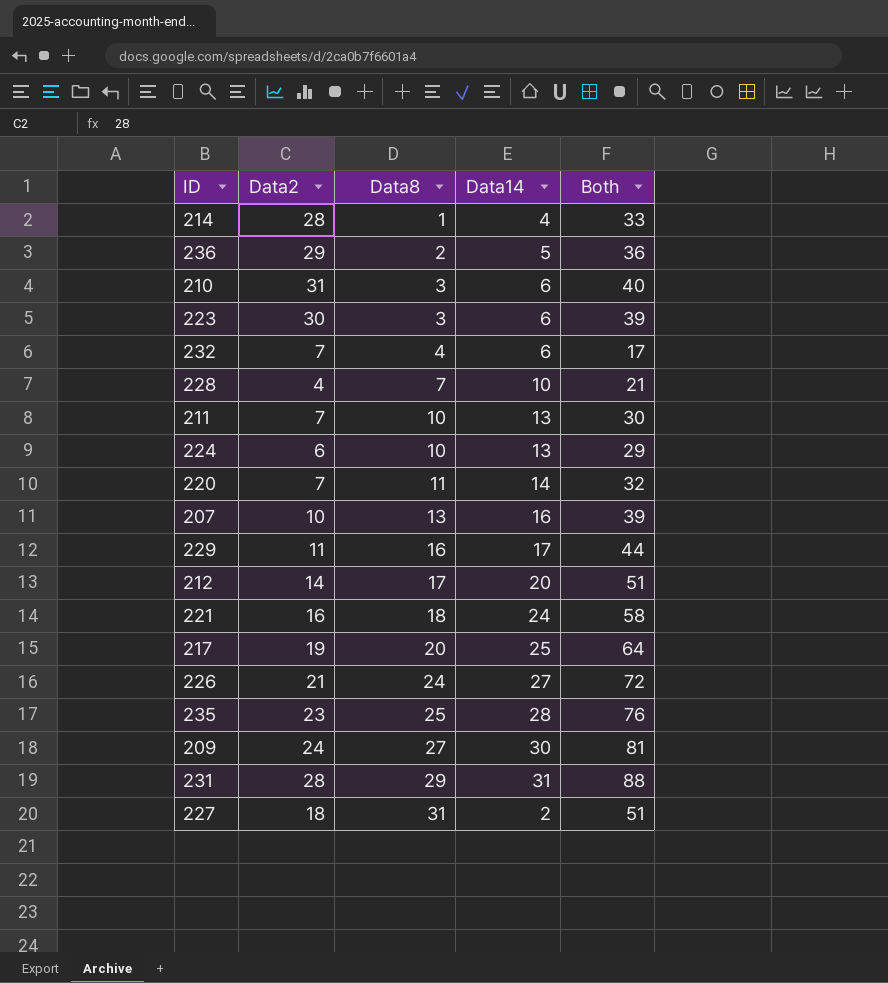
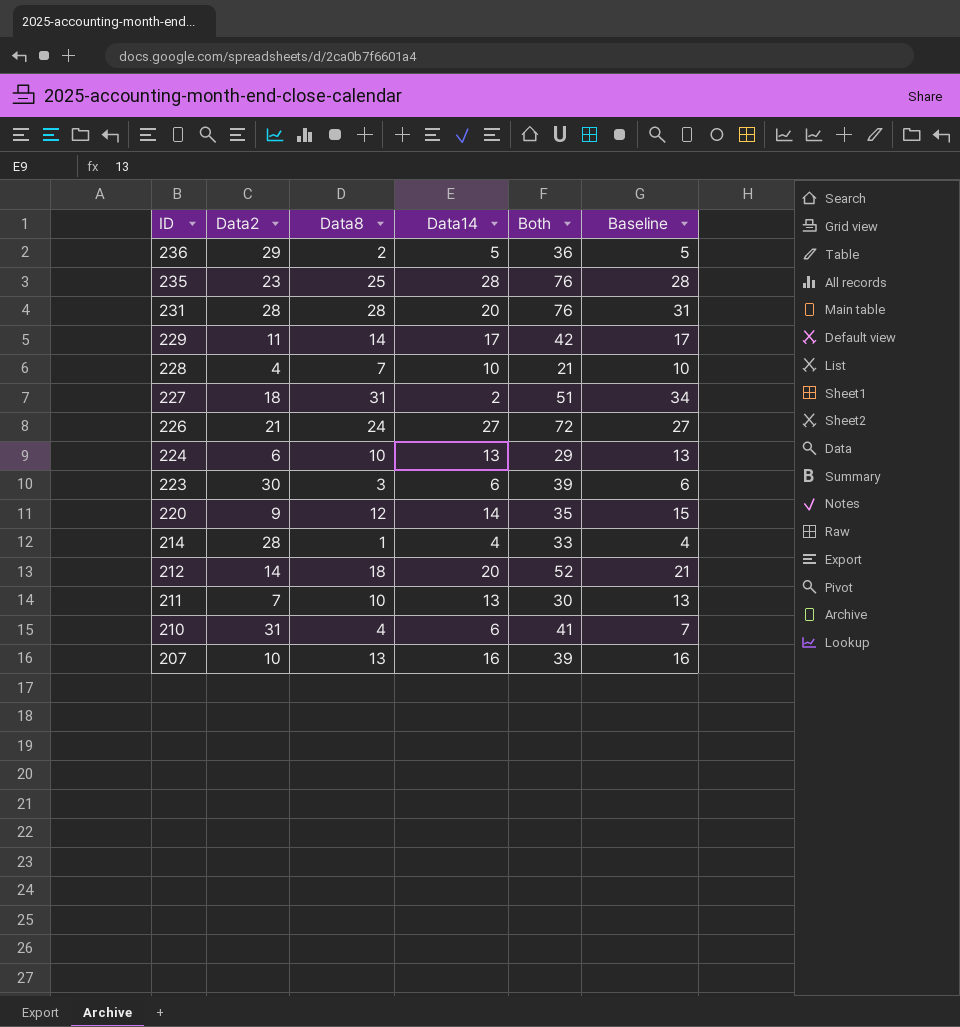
row order: Data8 ascending -> ID descending
column Baseline | formula: none -> [Data8] + 3
row 232: 7 | 4 | 6 | 17 -> none
row 221: 16 | 18 | 24 | 58 -> none
row 217: 19 | 20 | 25 | 64 -> none
row 209: 24 | 27 | 30 | 81 -> none
231 | Data8: 29 -> 28
231 | Data14: 31 -> 20
231 | Both: 88 -> 76
229 | Data8: 16 -> 14
229 | Both: 44 -> 42
220 | Data2: 7 -> 9
220 | Data8: 11 -> 12
220 | Both: 32 -> 35
212 | Data8: 17 -> 18
212 | Both: 51 -> 52
210 | Data8: 3 -> 4
210 | Both: 40 -> 41

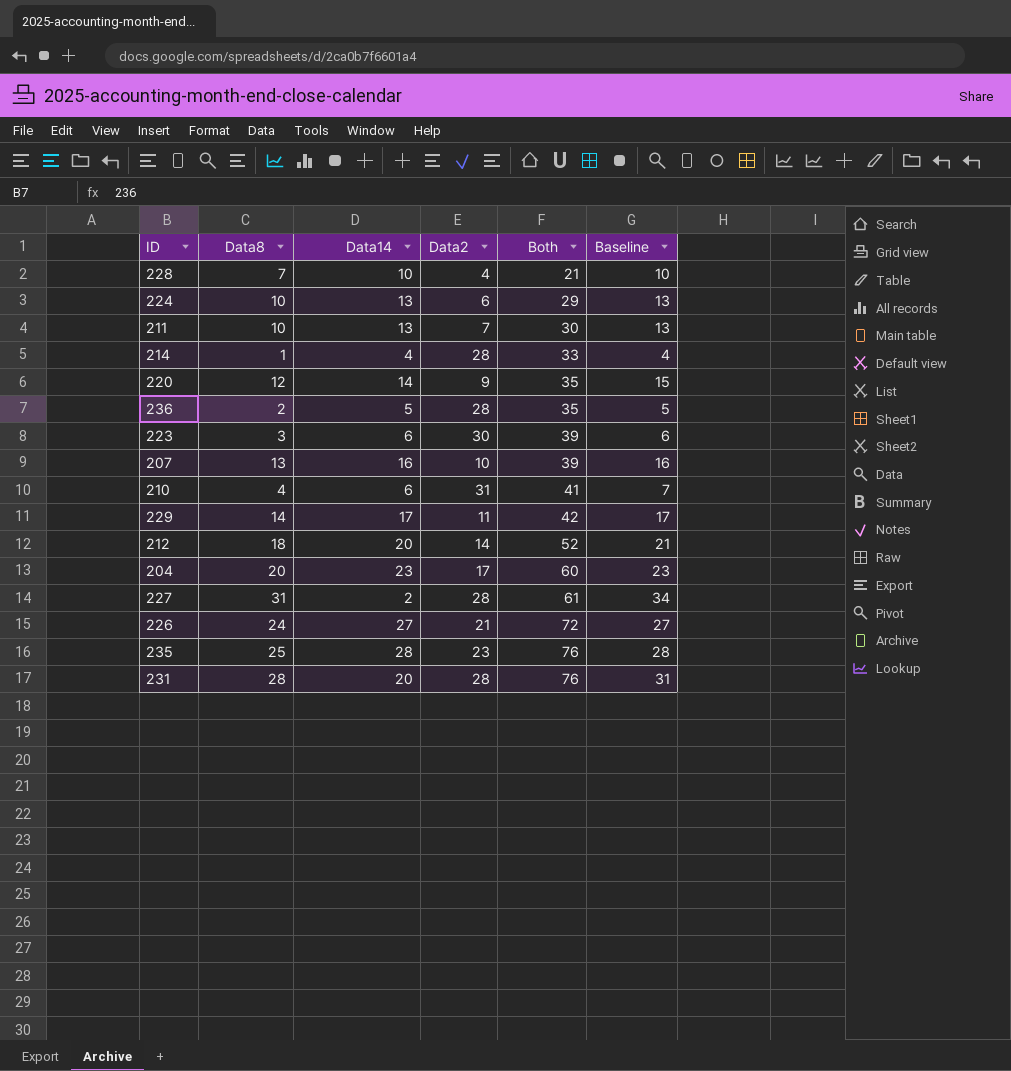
row order: ID descending -> Both ascending
column Data2 | position: 2 -> 4
236 | Data2: 29 -> 28
236 | Both: 36 -> 35
row 204: none -> 20 | 23 | 17 | 60 | 23
227 | Data2: 18 -> 28
227 | Both: 51 -> 61

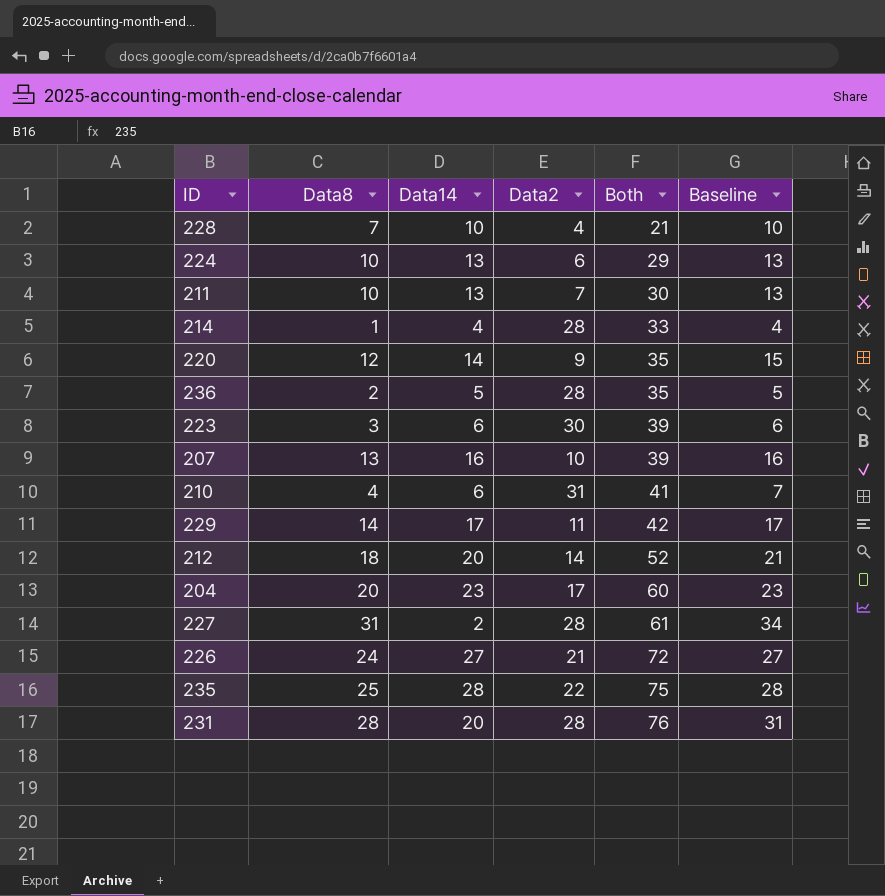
235 | Data2: 23 -> 22
235 | Both: 76 -> 75

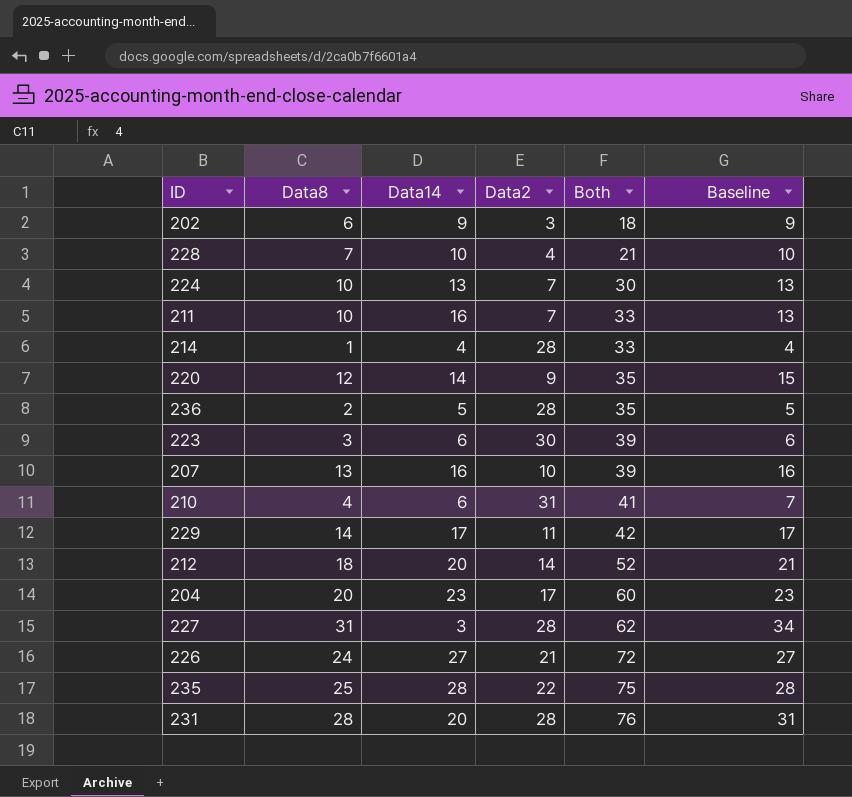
row 202: none -> 6 | 9 | 3 | 18 | 9
224 | Data2: 6 -> 7
224 | Both: 29 -> 30
211 | Data14: 13 -> 16
211 | Both: 30 -> 33
227 | Data14: 2 -> 3
227 | Both: 61 -> 62

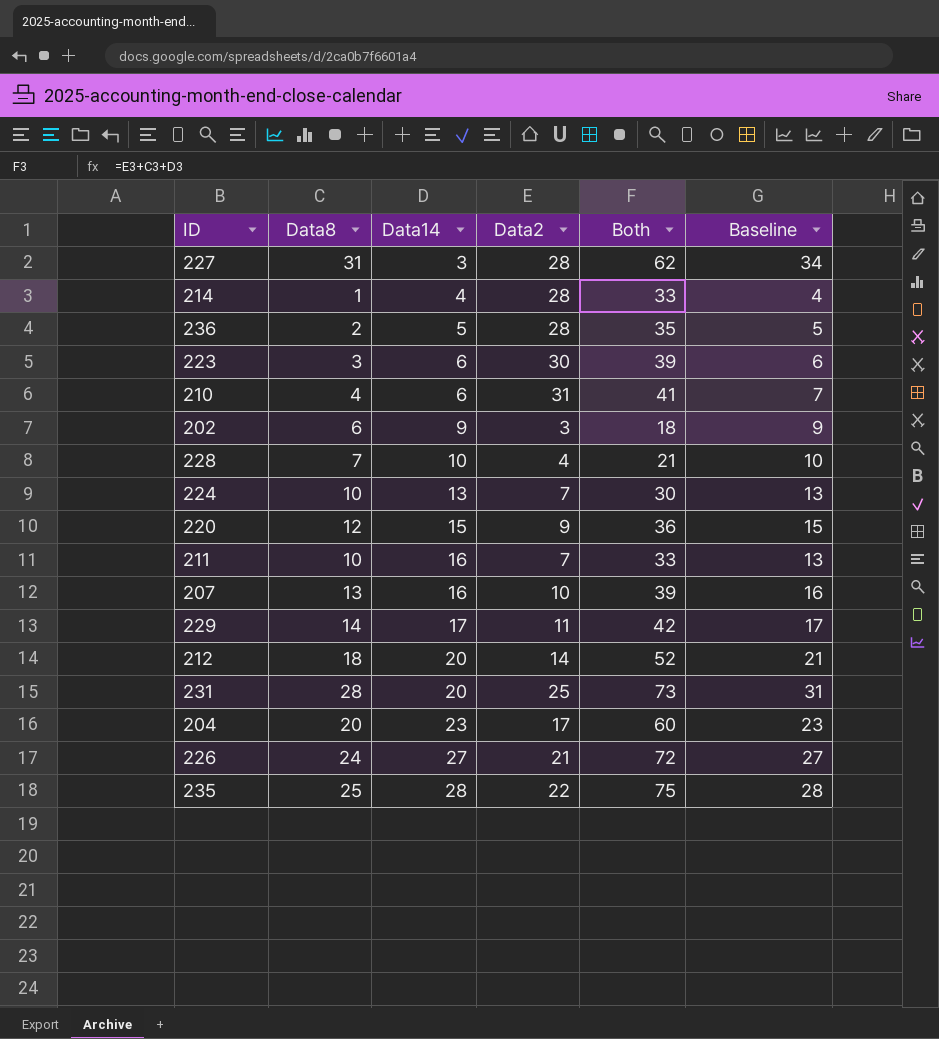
row order: Both ascending -> Data14 ascending
220 | Data14: 14 -> 15
220 | Both: 35 -> 36
231 | Data2: 28 -> 25
231 | Both: 76 -> 73

